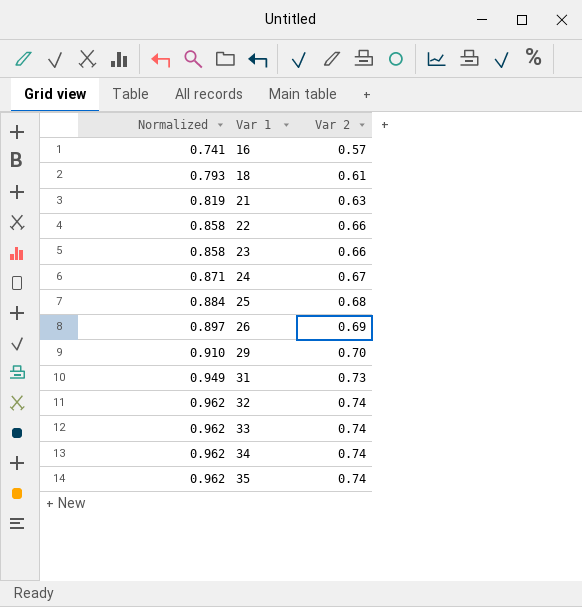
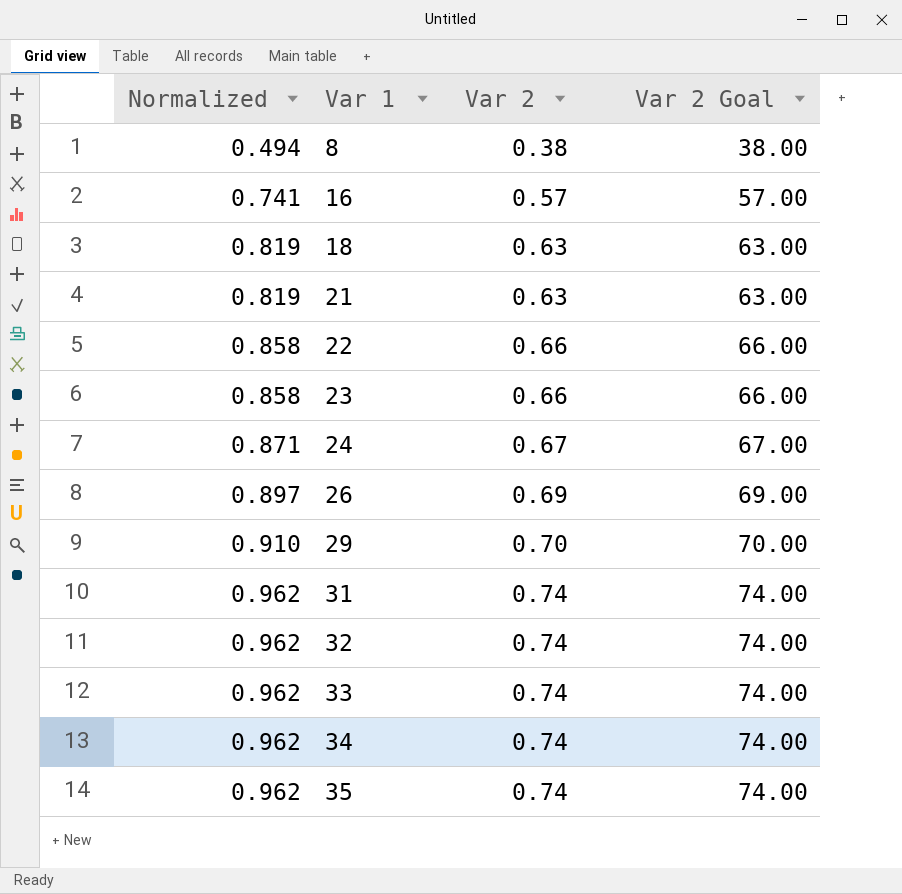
column Var 2 Goal | formula: none -> [Var 2] * 100
row 25: 0.884 | 0.68 -> none
row 8: none -> 0.494 | 0.38 | 38.00
18 | Normalized: 0.793 -> 0.819
18 | Var 2: 0.61 -> 0.63
31 | Normalized: 0.949 -> 0.962
31 | Var 2: 0.73 -> 0.74

